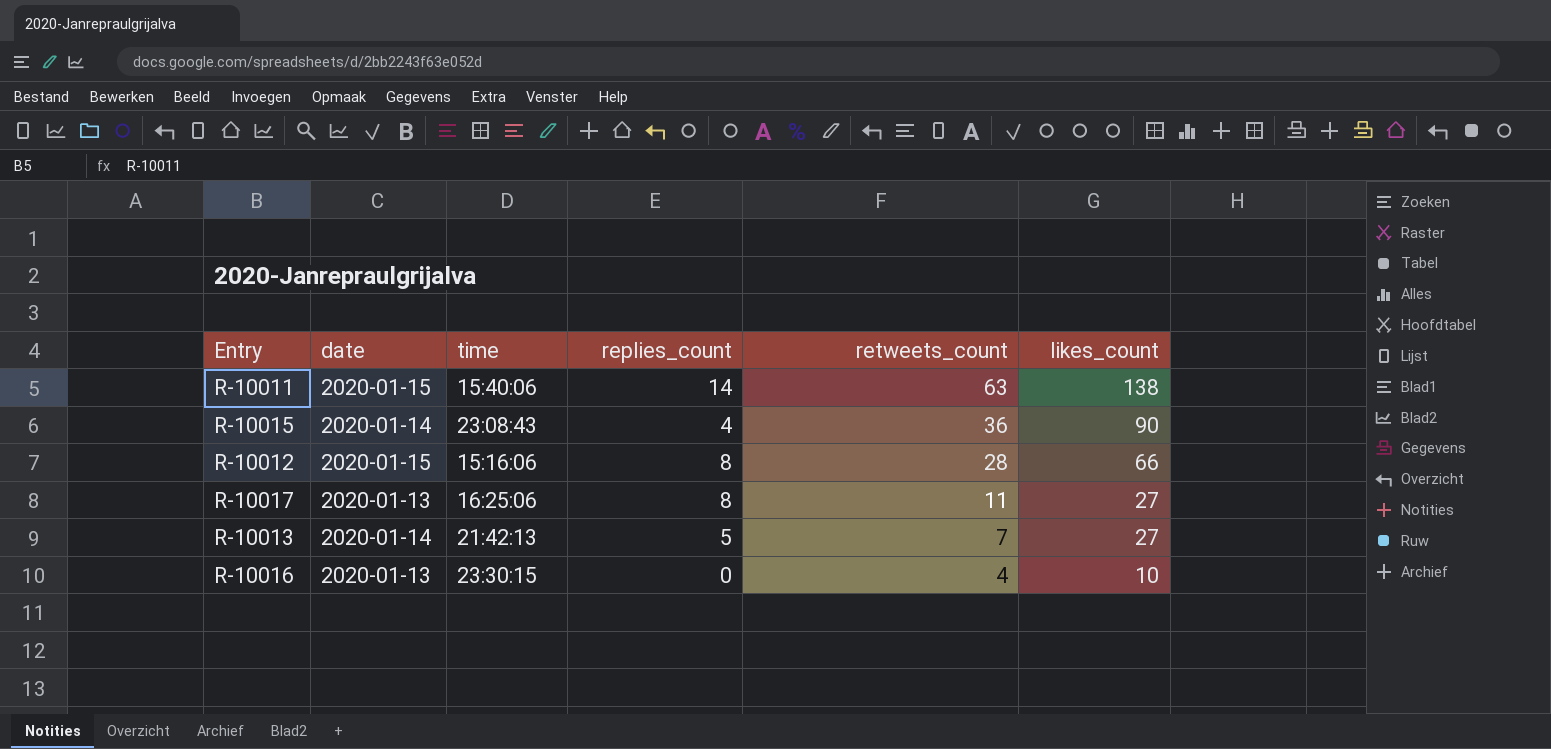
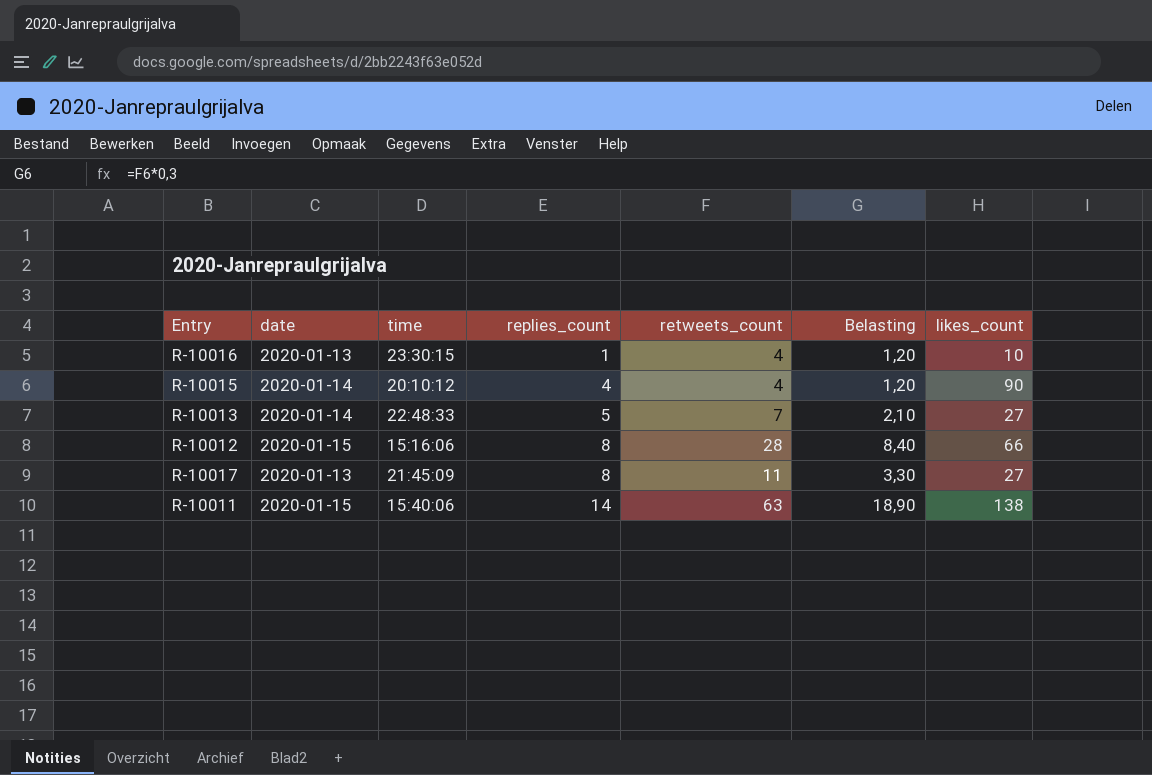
row order: retweets_count descending -> replies_count ascending
column Belasting | formula: none -> [retweets_count] * 0,3
R-10016 | replies_count: 0 -> 1
R-10015 | time: 23:08:43 -> 20:10:12
R-10015 | retweets_count: 36 -> 4
R-10013 | time: 21:42:13 -> 22:48:33
R-10017 | time: 16:25:06 -> 21:45:09

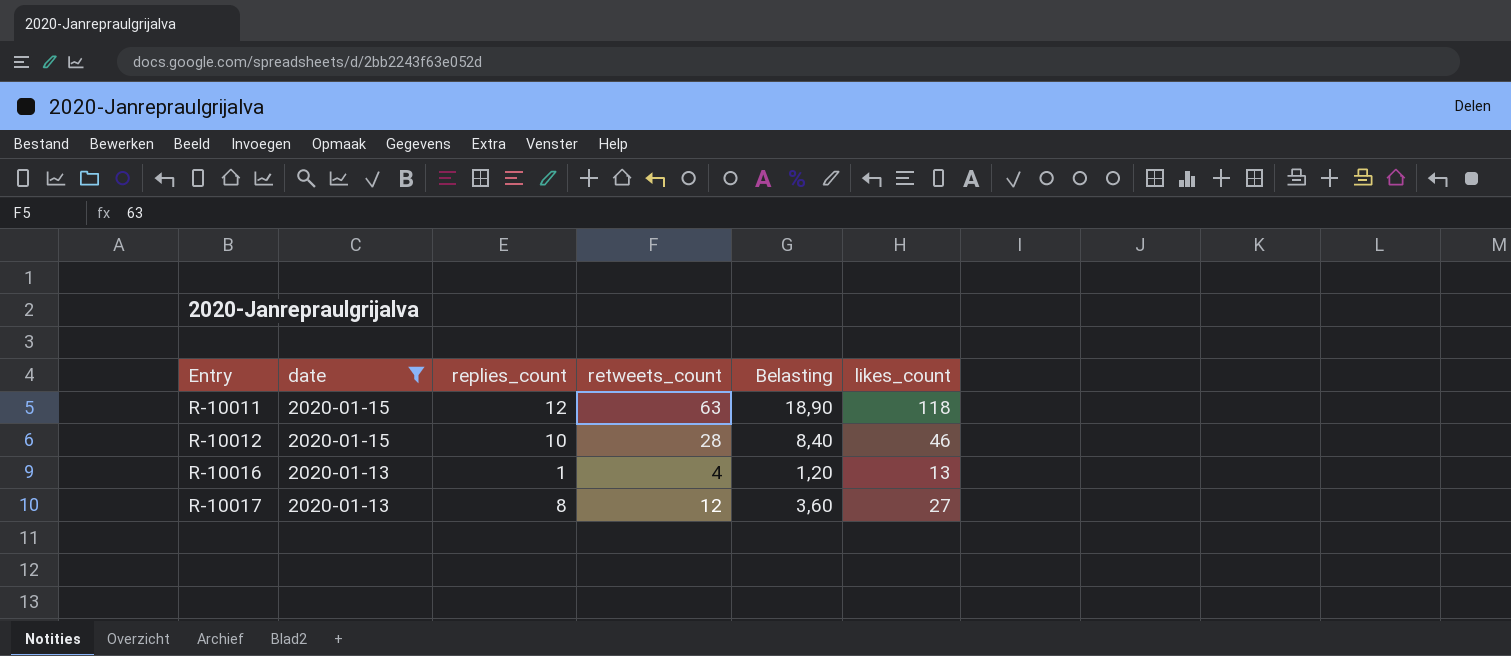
filter: none -> date != 2020-01-14
row order: replies_count ascending -> Entry ascending
column time | position: 3 -> none
R-10011 | replies_count: 14 -> 12
R-10011 | likes_count: 138 -> 118
R-10012 | replies_count: 8 -> 10
R-10012 | likes_count: 66 -> 46
R-10016 | likes_count: 10 -> 13
R-10017 | retweets_count: 11 -> 12
R-10017 | Belasting: 3,30 -> 3,60

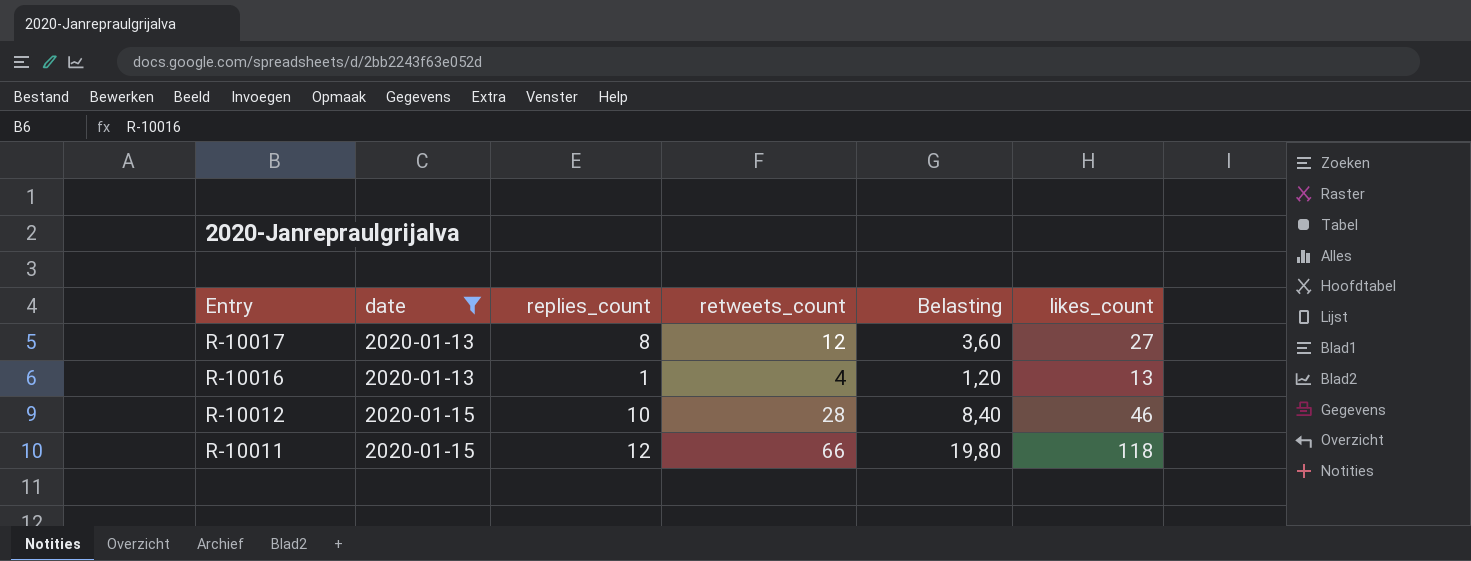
row order: Entry ascending -> Entry descending
R-10011 | retweets_count: 63 -> 66
R-10011 | Belasting: 18,90 -> 19,80

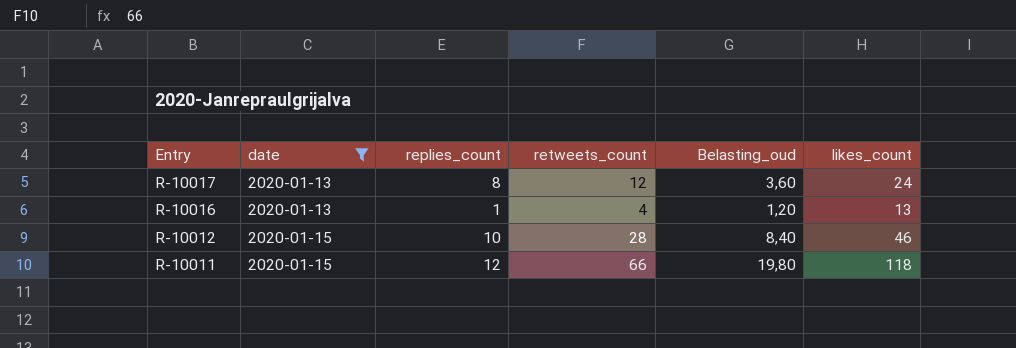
column name: Belasting -> Belasting_oud
R-10017 | likes_count: 27 -> 24

